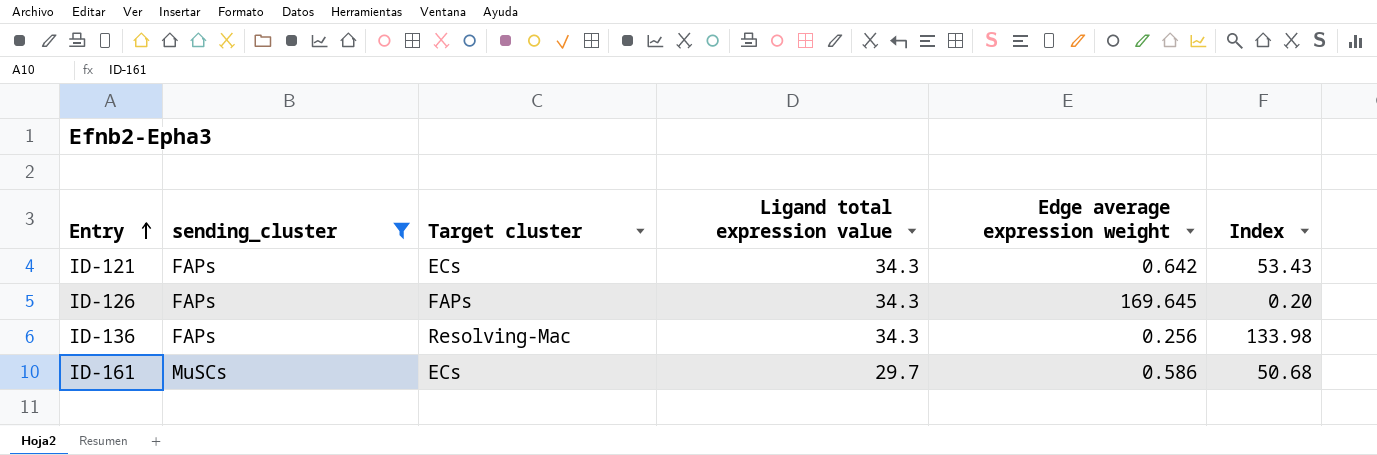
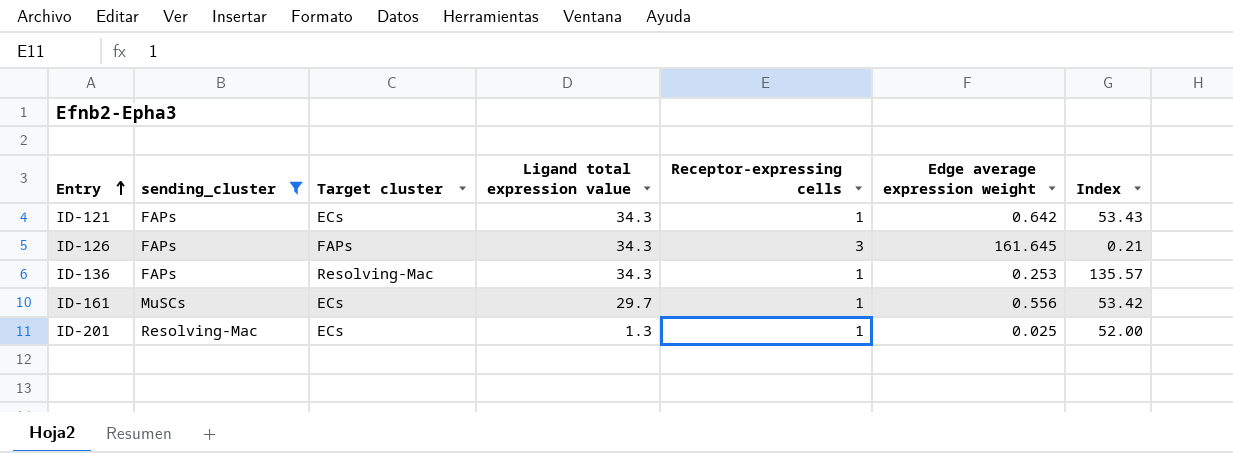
column Receptor-expressing cells | position: none -> 5
ID-126 | Edge average expression weight: 169.645 -> 161.645
ID-126 | Index: 0.20 -> 0.21
ID-136 | Edge average expression weight: 0.256 -> 0.253
ID-136 | Index: 133.98 -> 135.57
ID-161 | Edge average expression weight: 0.586 -> 0.556
ID-161 | Index: 50.68 -> 53.42
row ID-201: none -> Resolving-Mac | ECs | 1.3 | 1 | 0.025 | 52.00

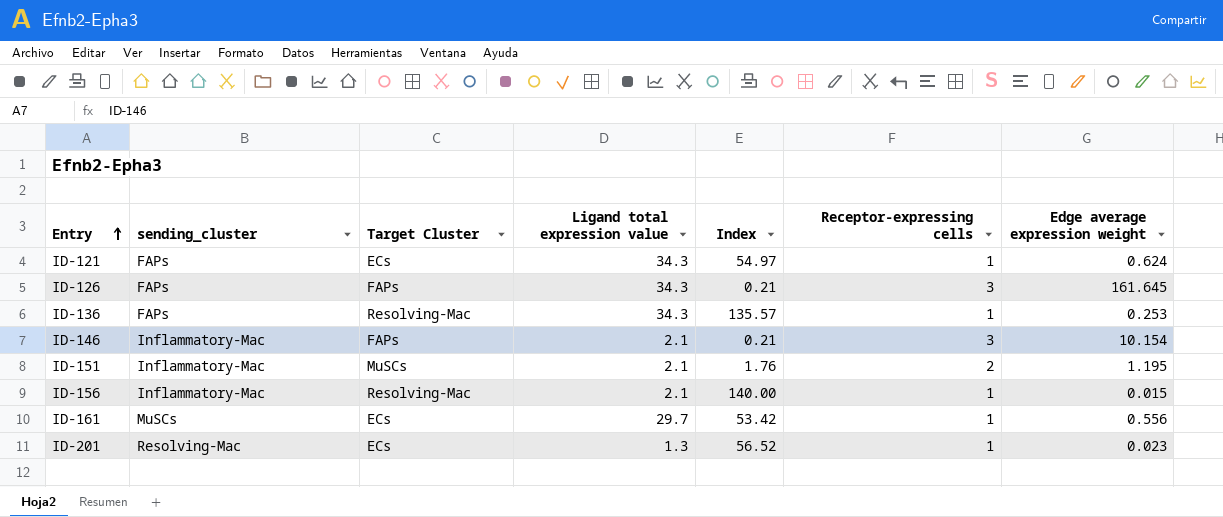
filter: sending_cluster != Inflammatory-Mac -> none
column name: Target cluster -> Target Cluster
column Index | position: 7 -> 5
ID-121 | Index: 53.43 -> 54.97
ID-121 | Edge average expression weight: 0.642 -> 0.624
ID-201 | Index: 52.00 -> 56.52
ID-201 | Edge average expression weight: 0.025 -> 0.023

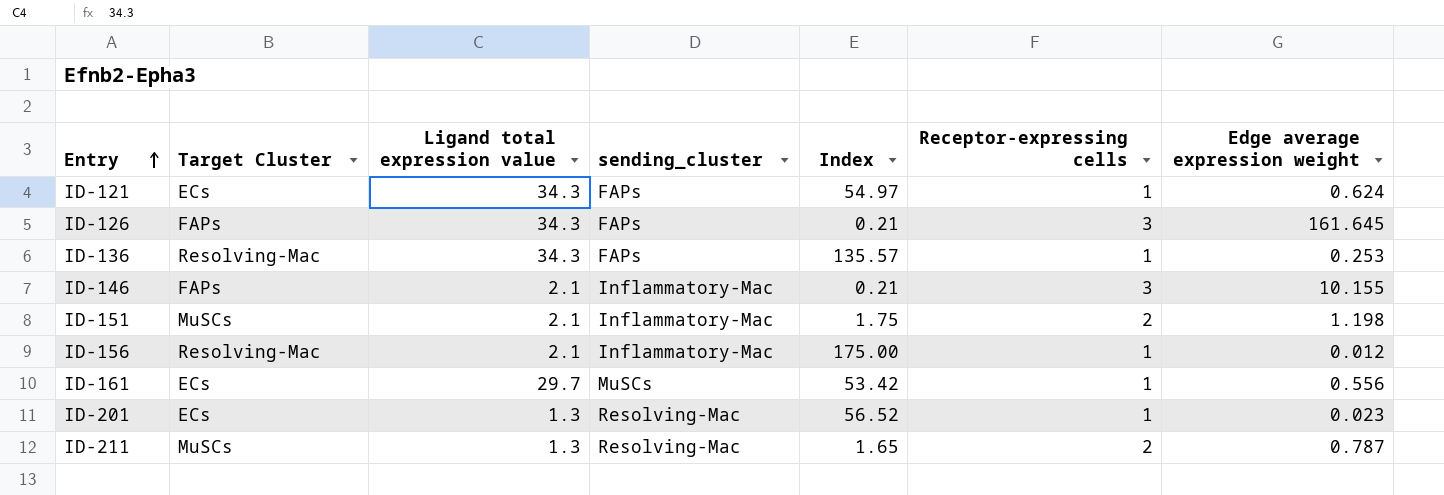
column sending_cluster | position: 2 -> 4
ID-146 | Edge average expression weight: 10.154 -> 10.155
ID-151 | Index: 1.76 -> 1.75
ID-151 | Edge average expression weight: 1.195 -> 1.198
ID-156 | Index: 140.00 -> 175.00
ID-156 | Edge average expression weight: 0.015 -> 0.012
row ID-211: none -> MuSCs | 1.3 | Resolving-Mac | 1.65 | 2 | 0.787

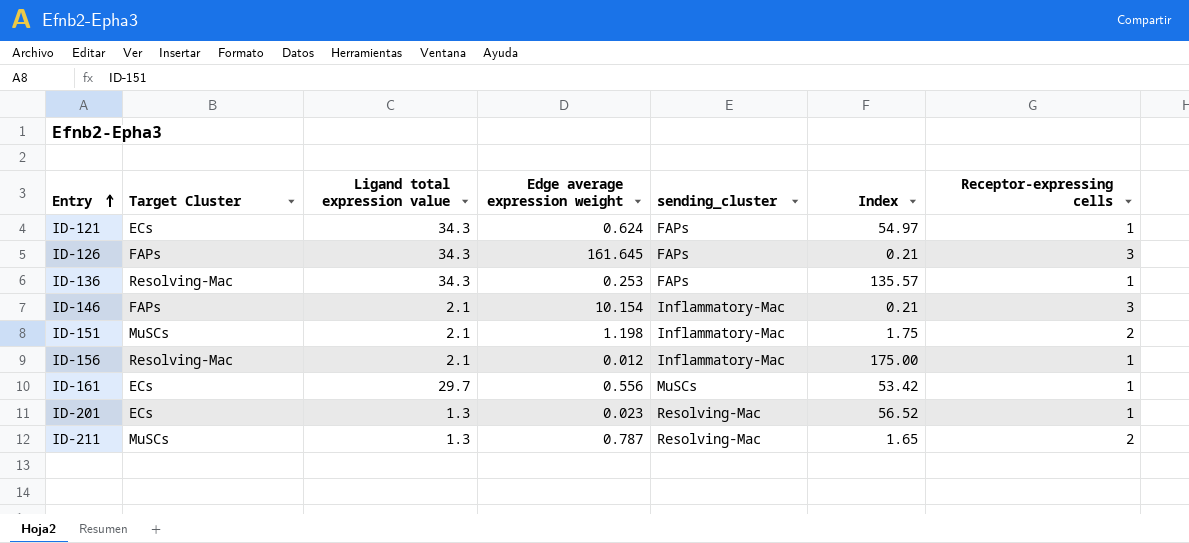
column Edge average expression weight | position: 7 -> 4
ID-146 | Edge average expression weight: 10.155 -> 10.154

